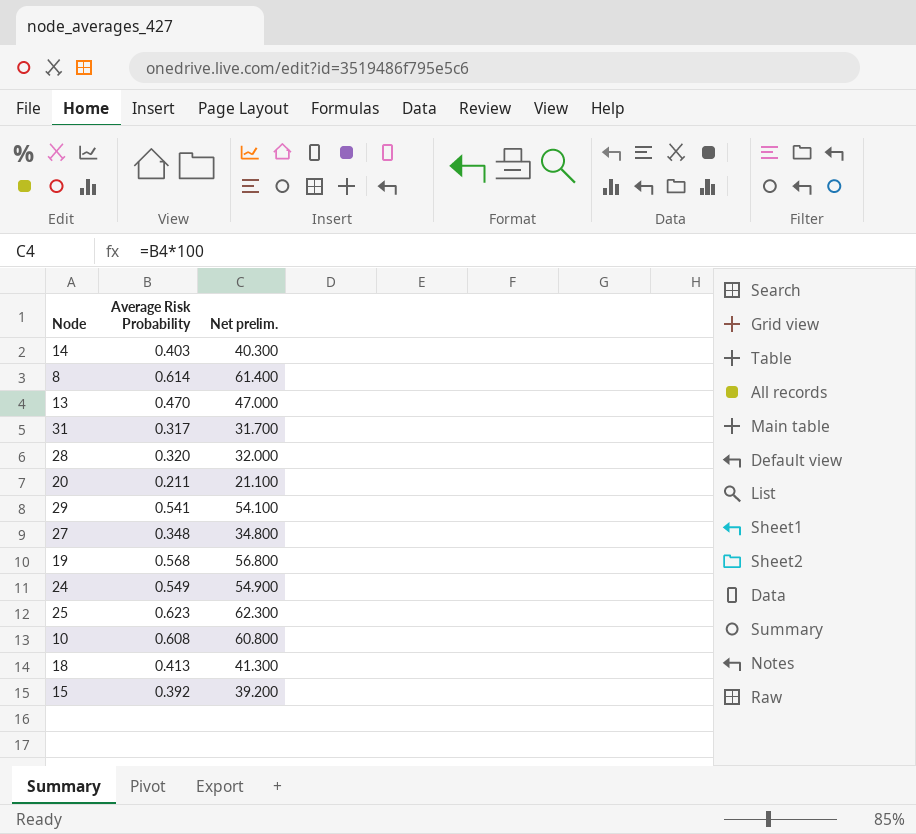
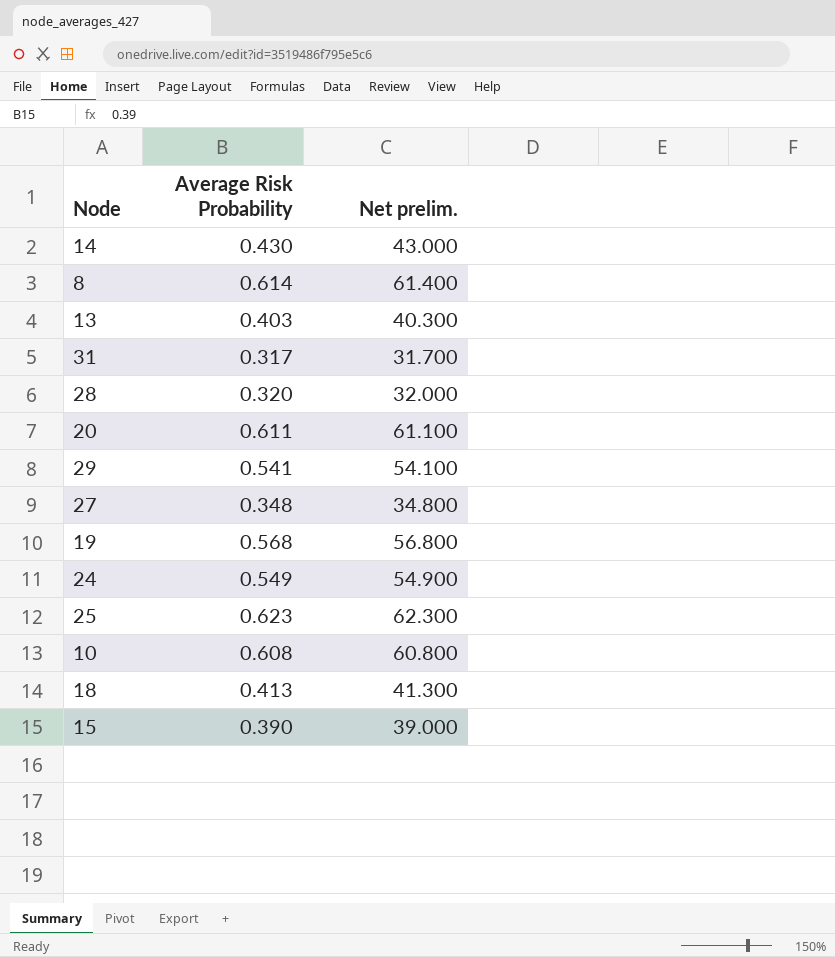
14 | Average Risk Probability: 0.403 -> 0.430
14 | Net prelim.: 40.300 -> 43.000
13 | Average Risk Probability: 0.470 -> 0.403
13 | Net prelim.: 47.000 -> 40.300
20 | Average Risk Probability: 0.211 -> 0.611
20 | Net prelim.: 21.100 -> 61.100
15 | Average Risk Probability: 0.392 -> 0.390
15 | Net prelim.: 39.200 -> 39.000

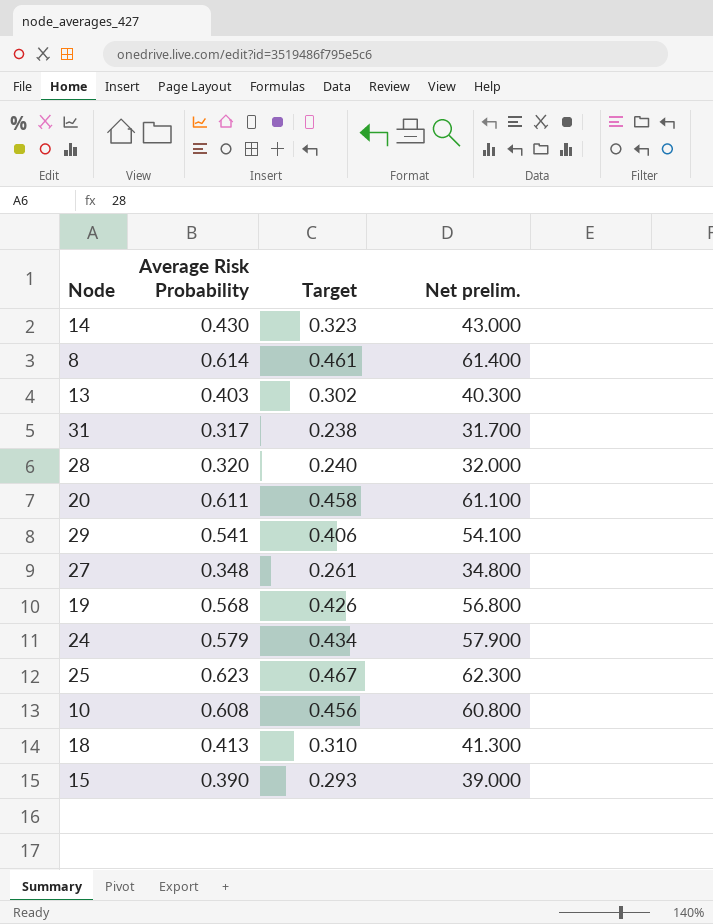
column Target | formula: none -> [Average Risk Probability] * 0.75
24 | Average Risk Probability: 0.549 -> 0.579
24 | Net prelim.: 54.900 -> 57.900

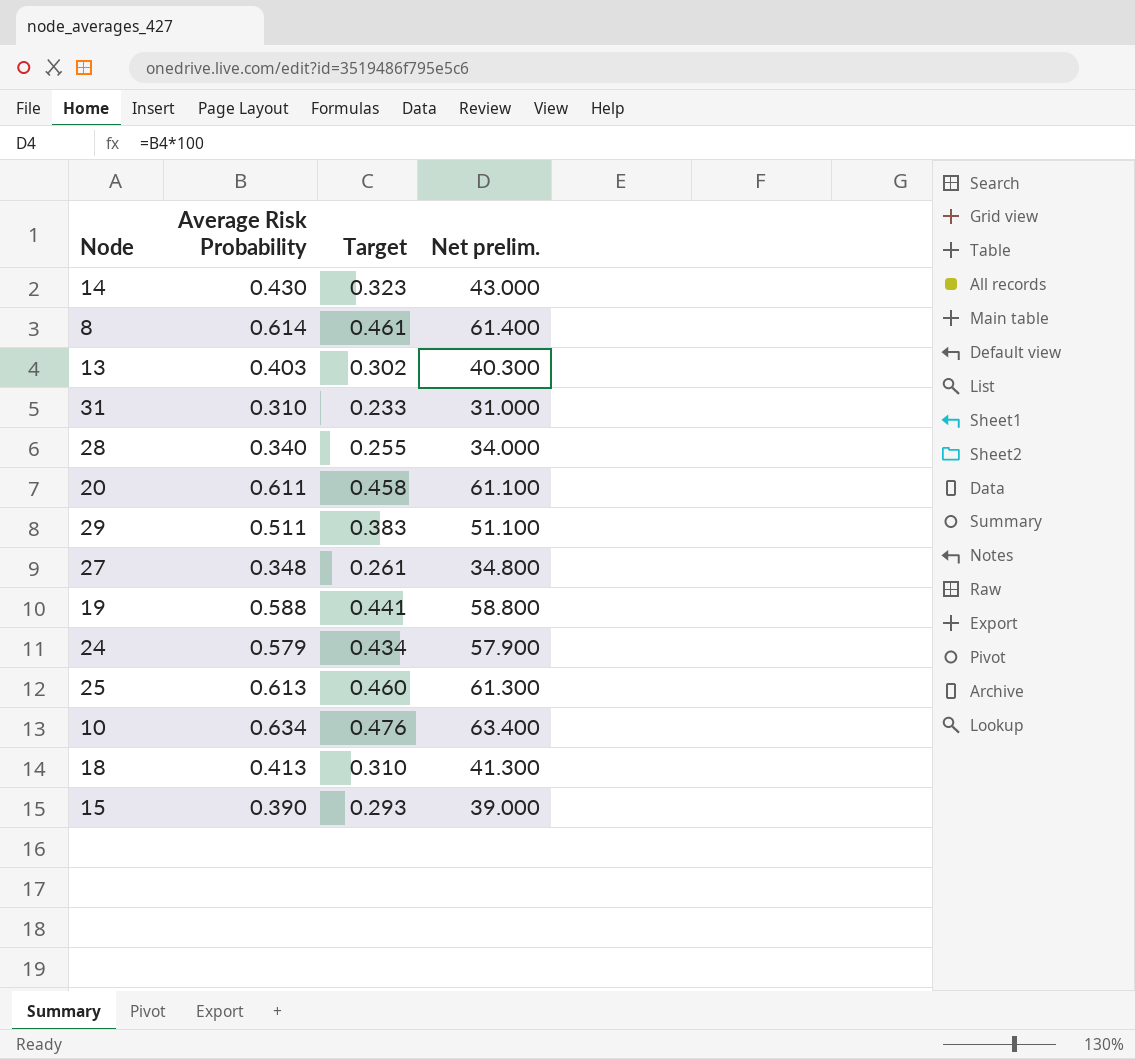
31 | Average Risk Probability: 0.317 -> 0.310
31 | Target: 0.238 -> 0.233
31 | Net prelim.: 31.700 -> 31.000
28 | Average Risk Probability: 0.320 -> 0.340
28 | Target: 0.240 -> 0.255
28 | Net prelim.: 32.000 -> 34.000
29 | Average Risk Probability: 0.541 -> 0.511
29 | Target: 0.406 -> 0.383
29 | Net prelim.: 54.100 -> 51.100
19 | Average Risk Probability: 0.568 -> 0.588
19 | Target: 0.426 -> 0.441
19 | Net prelim.: 56.800 -> 58.800
25 | Average Risk Probability: 0.623 -> 0.613
25 | Target: 0.467 -> 0.460
25 | Net prelim.: 62.300 -> 61.300
10 | Average Risk Probability: 0.608 -> 0.634
10 | Target: 0.456 -> 0.476
10 | Net prelim.: 60.800 -> 63.400

